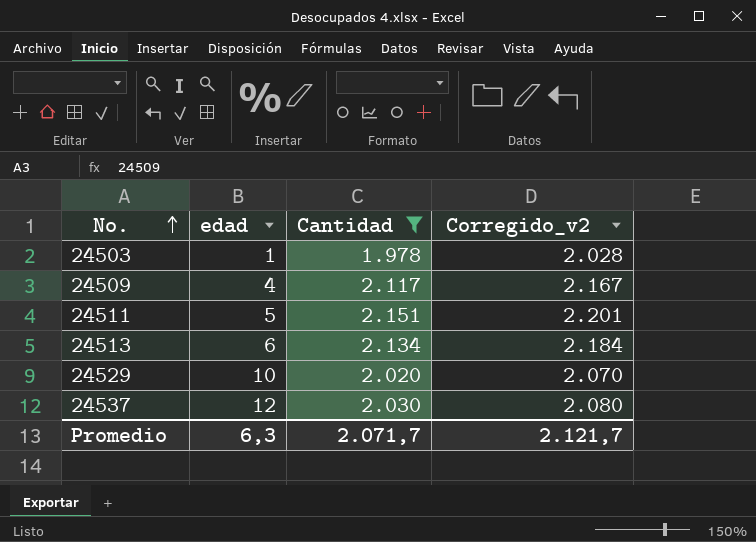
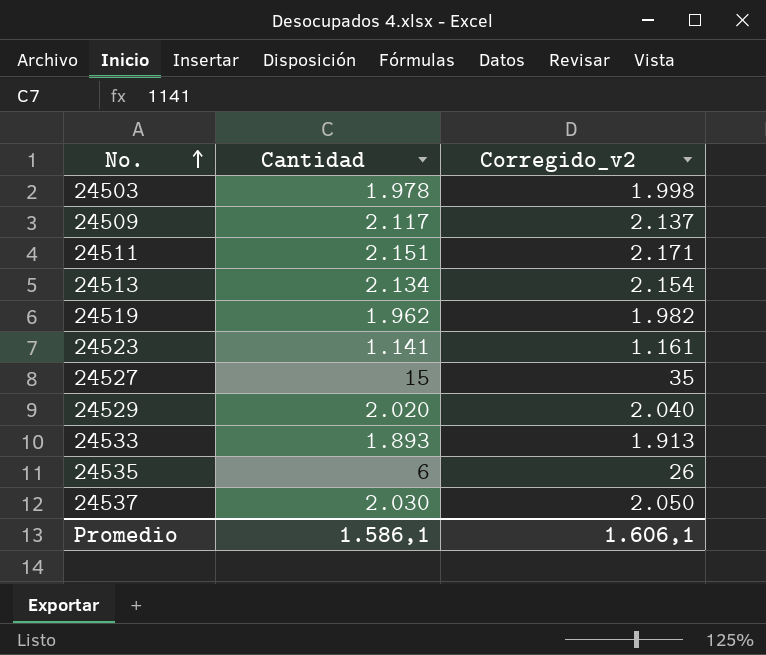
filter: Cantidad >= 1.978 -> none
column edad | position: 2 -> none
column Corregido_v2 | formula: [Cantidad] + 50 -> [Cantidad] + 20
Promedio | Cantidad: 2.071,7 -> 1.586,1
Promedio | Corregido_v2: 2.121,7 -> 1.606,1

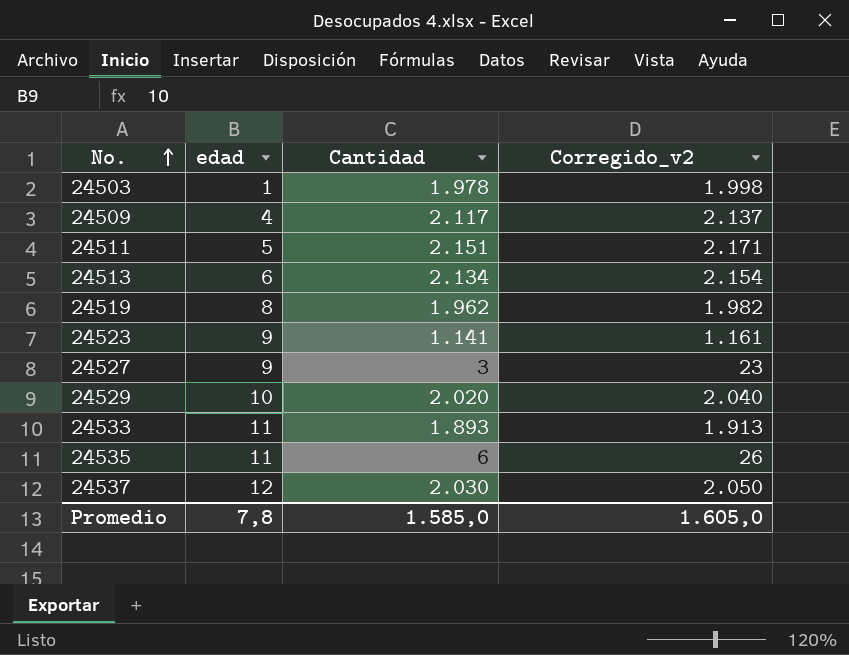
column edad | position: none -> 2
24527 | Cantidad: 15 -> 3
24527 | Corregido_v2: 35 -> 23
Promedio | Cantidad: 1.586,1 -> 1.585,0
Promedio | Corregido_v2: 1.606,1 -> 1.605,0

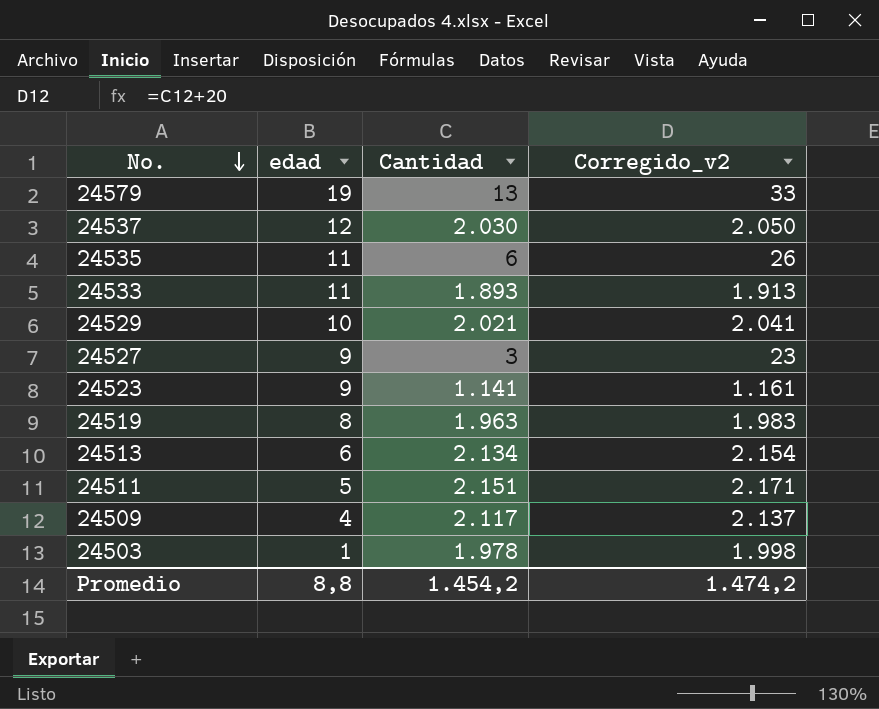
row order: No. ascending -> No. descending
row 24579: none -> 19 | 13 | 33
24529 | Cantidad: 2.020 -> 2.021
24529 | Corregido_v2: 2.040 -> 2.041
24519 | Cantidad: 1.962 -> 1.963
24519 | Corregido_v2: 1.982 -> 1.983
Promedio | edad: 7,8 -> 8,8
Promedio | Cantidad: 1.585,0 -> 1.454,2
Promedio | Corregido_v2: 1.605,0 -> 1.474,2

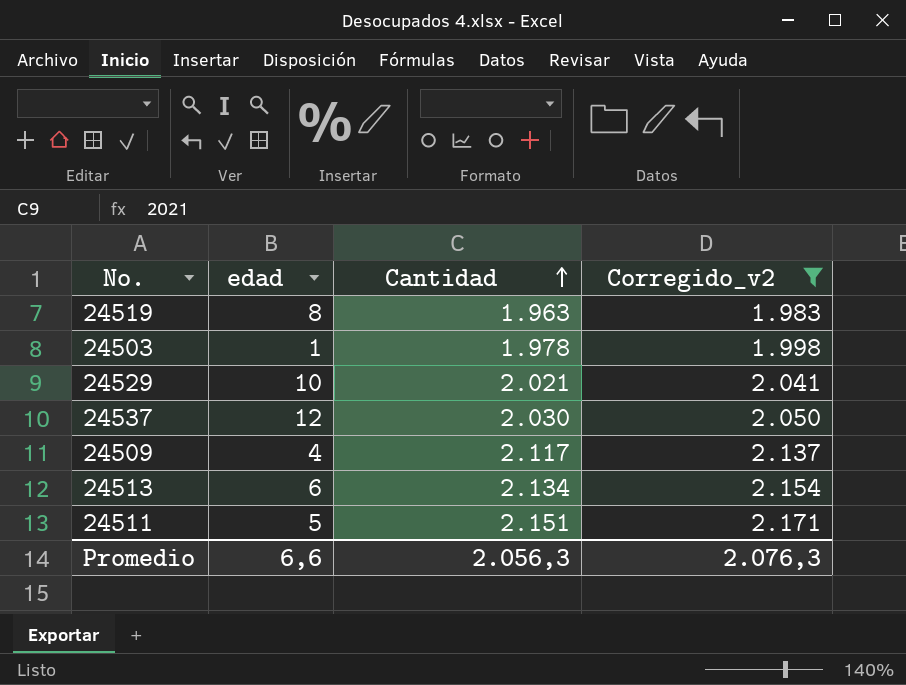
filter: none -> Corregido_v2 >= 1.983
row order: No. descending -> Cantidad ascending
Promedio | edad: 8,8 -> 6,6
Promedio | Cantidad: 1.454,2 -> 2.056,3
Promedio | Corregido_v2: 1.474,2 -> 2.076,3

